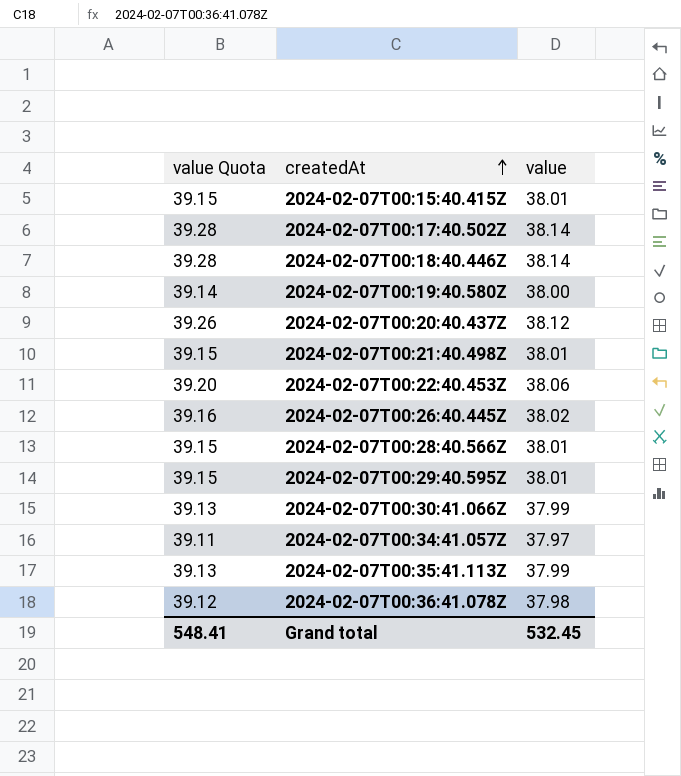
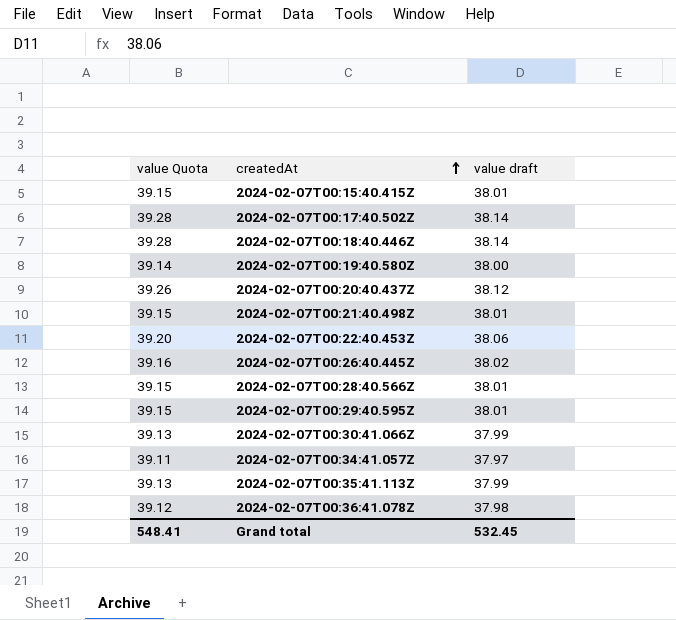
column name: value -> value draft

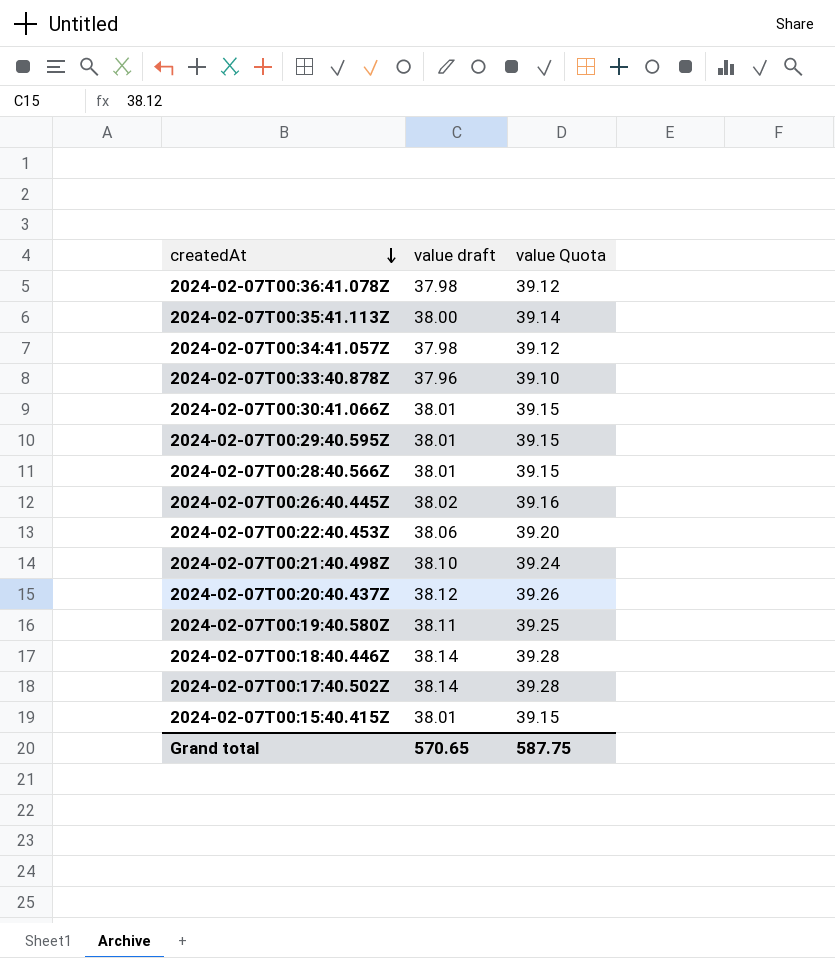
row order: createdAt ascending -> createdAt descending
column value Quota | position: 1 -> 3
2024-02-07T00:35:41.113Z | value draft: 37.99 -> 38.00
2024-02-07T00:35:41.113Z | value Quota: 39.13 -> 39.14
2024-02-07T00:34:41.057Z | value draft: 37.97 -> 37.98
2024-02-07T00:34:41.057Z | value Quota: 39.11 -> 39.12
row 2024-02-07T00:33:40.878Z: none -> 37.96 | 39.10
2024-02-07T00:30:41.066Z | value draft: 37.99 -> 38.01
2024-02-07T00:30:41.066Z | value Quota: 39.13 -> 39.15
2024-02-07T00:21:40.498Z | value draft: 38.01 -> 38.10
2024-02-07T00:21:40.498Z | value Quota: 39.15 -> 39.24
2024-02-07T00:19:40.580Z | value draft: 38.00 -> 38.11
2024-02-07T00:19:40.580Z | value Quota: 39.14 -> 39.25
Grand total | value draft: 532.45 -> 570.65
Grand total | value Quota: 548.41 -> 587.75

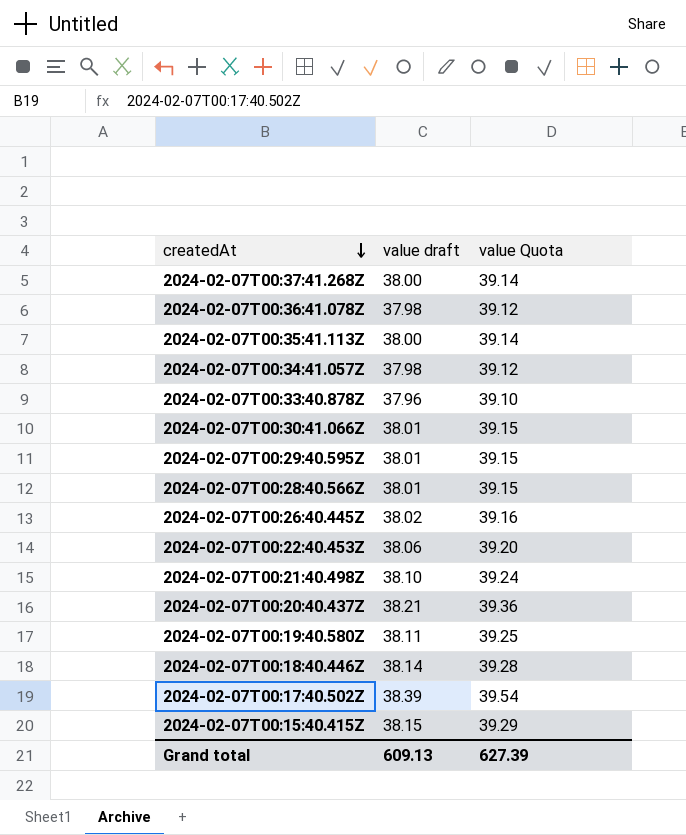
row 2024-02-07T00:37:41.268Z: none -> 38.00 | 39.14
2024-02-07T00:20:40.437Z | value draft: 38.12 -> 38.21
2024-02-07T00:20:40.437Z | value Quota: 39.26 -> 39.36
2024-02-07T00:17:40.502Z | value draft: 38.14 -> 38.39
2024-02-07T00:17:40.502Z | value Quota: 39.28 -> 39.54
2024-02-07T00:15:40.415Z | value draft: 38.01 -> 38.15
2024-02-07T00:15:40.415Z | value Quota: 39.15 -> 39.29
Grand total | value draft: 570.65 -> 609.13
Grand total | value Quota: 587.75 -> 627.39

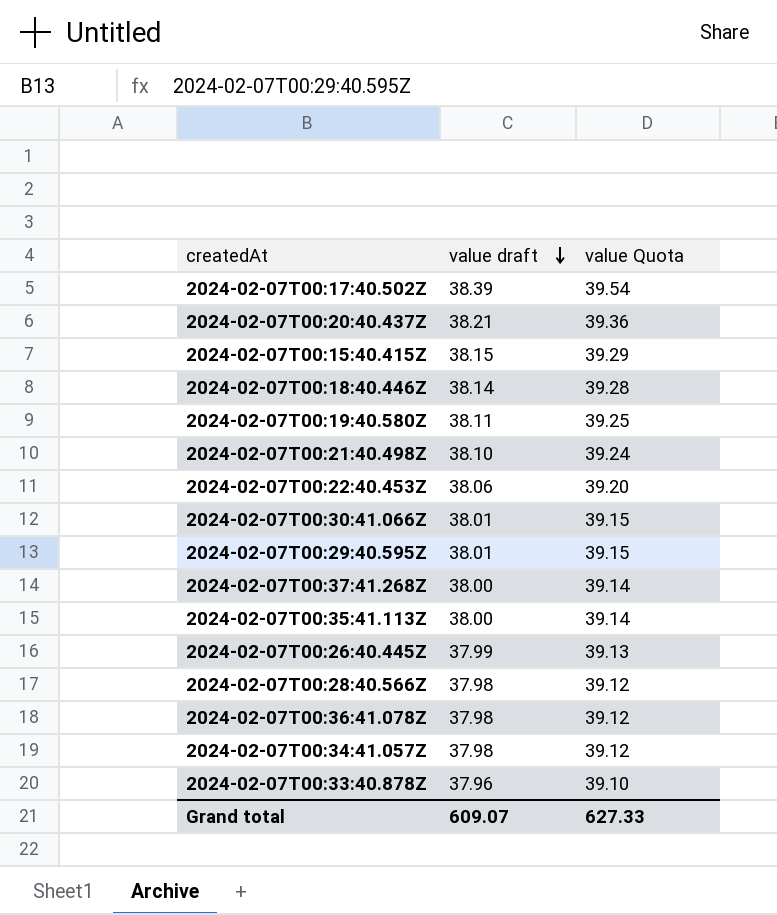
row order: createdAt descending -> value draft descending
2024-02-07T00:26:40.445Z | value draft: 38.02 -> 37.99
2024-02-07T00:26:40.445Z | value Quota: 39.16 -> 39.13
2024-02-07T00:28:40.566Z | value draft: 38.01 -> 37.98
2024-02-07T00:28:40.566Z | value Quota: 39.15 -> 39.12
Grand total | value draft: 609.13 -> 609.07
Grand total | value Quota: 627.39 -> 627.33

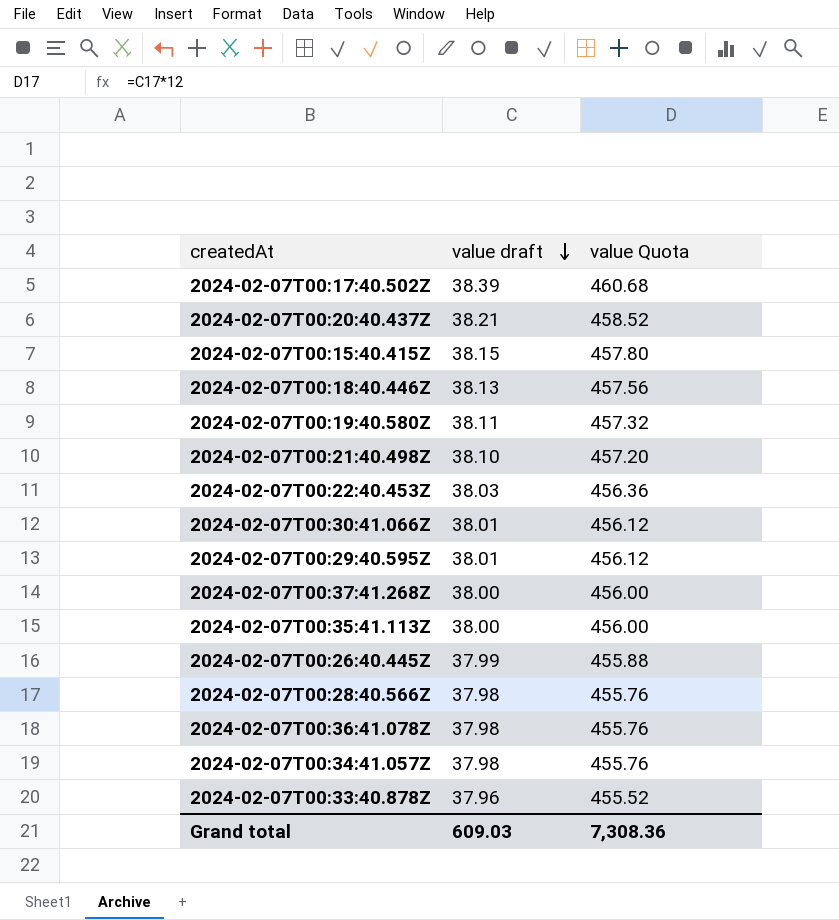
column value Quota | formula: [value draft] * 1.03 -> [value draft] * 12
2024-02-07T00:18:40.446Z | value draft: 38.14 -> 38.13
2024-02-07T00:22:40.453Z | value draft: 38.06 -> 38.03
Grand total | value draft: 609.07 -> 609.03
Grand total | value Quota: 627.33 -> 7,308.36

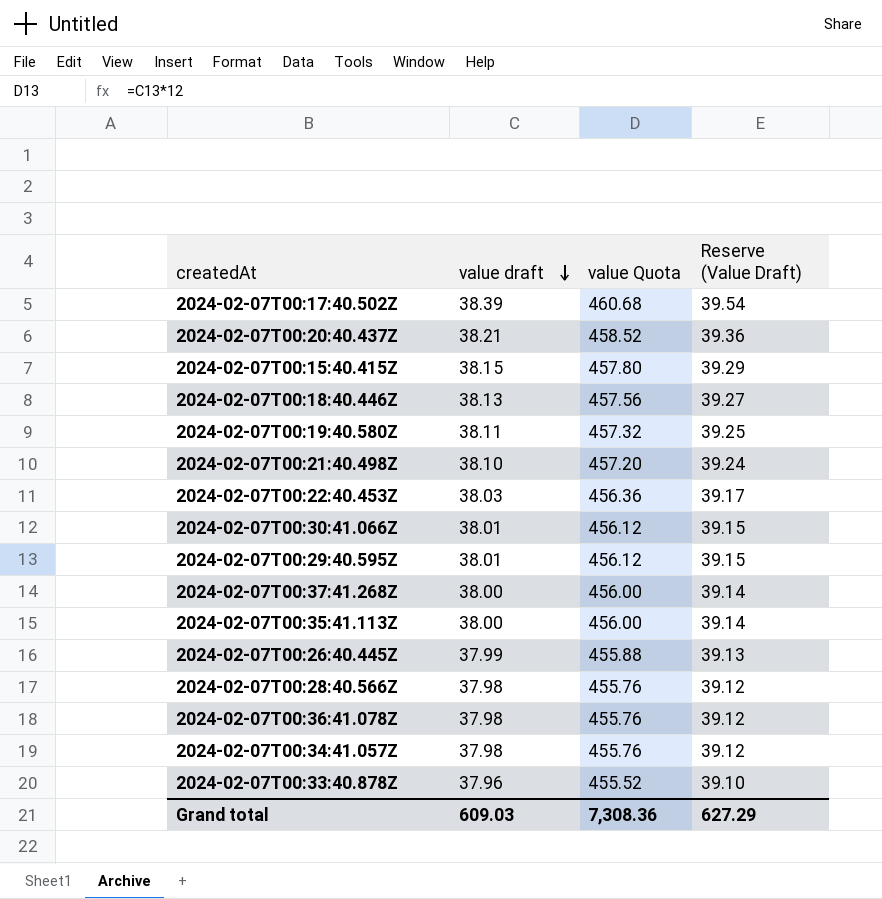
column Reserve (Value Draft) | formula: none -> [value draft] * 1.03

